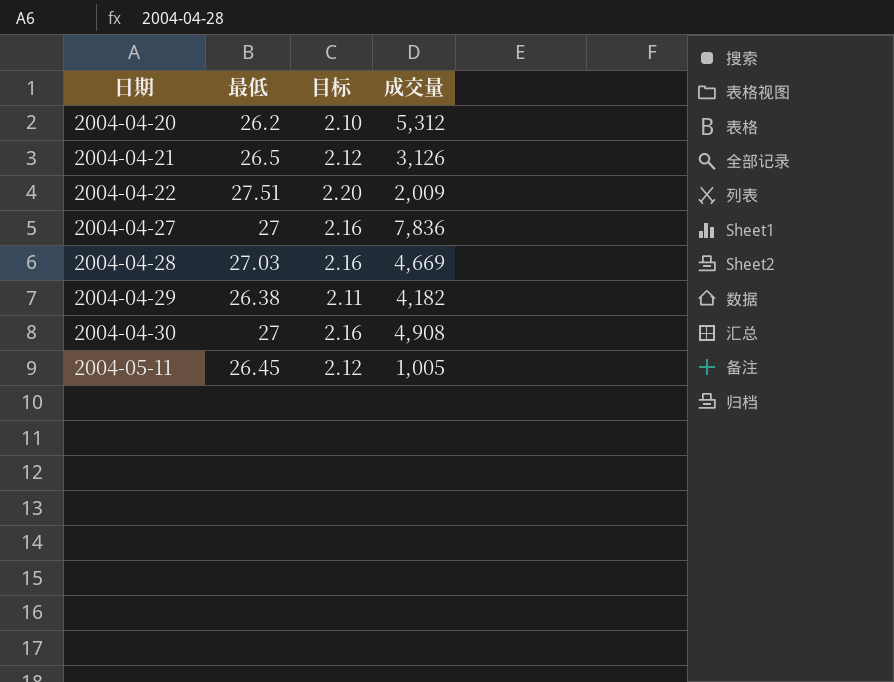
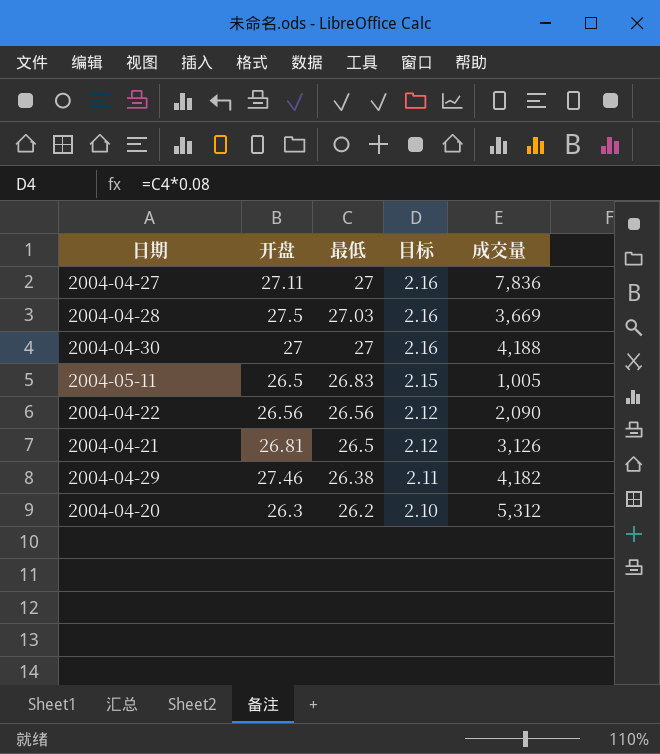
row order: 日期 ascending -> 目标 descending
column 开盘 | position: none -> 2
2004-04-28 | 成交量: 4,669 -> 3,669
2004-04-30 | 成交量: 4,908 -> 4,188
2004-05-11 | 最低: 26.45 -> 26.83
2004-05-11 | 目标: 2.12 -> 2.15
2004-04-22 | 最低: 27.51 -> 26.56
2004-04-22 | 目标: 2.20 -> 2.12
2004-04-22 | 成交量: 2,009 -> 2,090

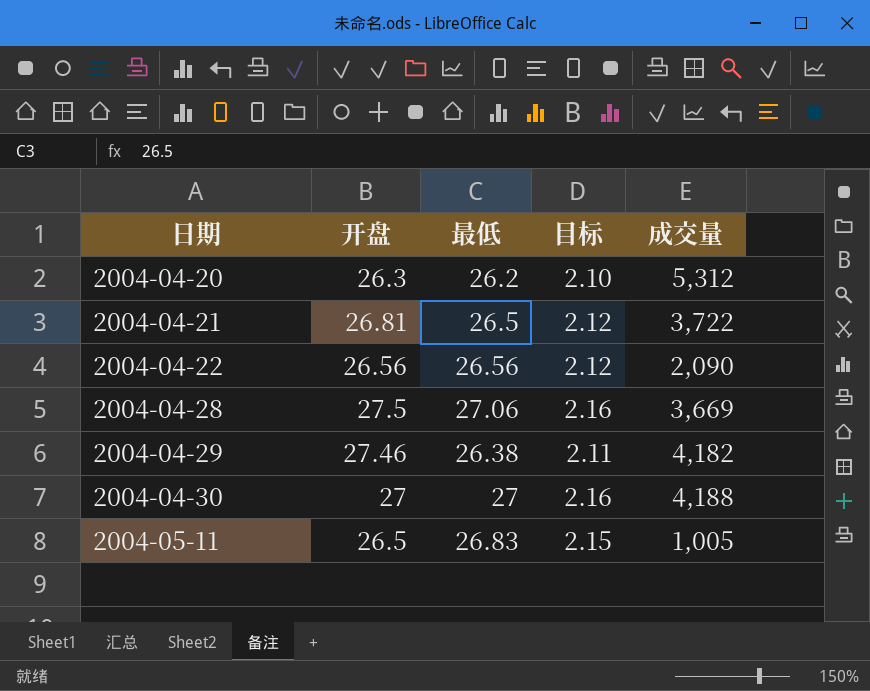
row order: 目标 descending -> 日期 ascending
row 2004-04-27: 27.11 | 27 | 2.16 | 7,836 -> none
2004-04-21 | 成交量: 3,126 -> 3,722
2004-04-28 | 最低: 27.03 -> 27.06

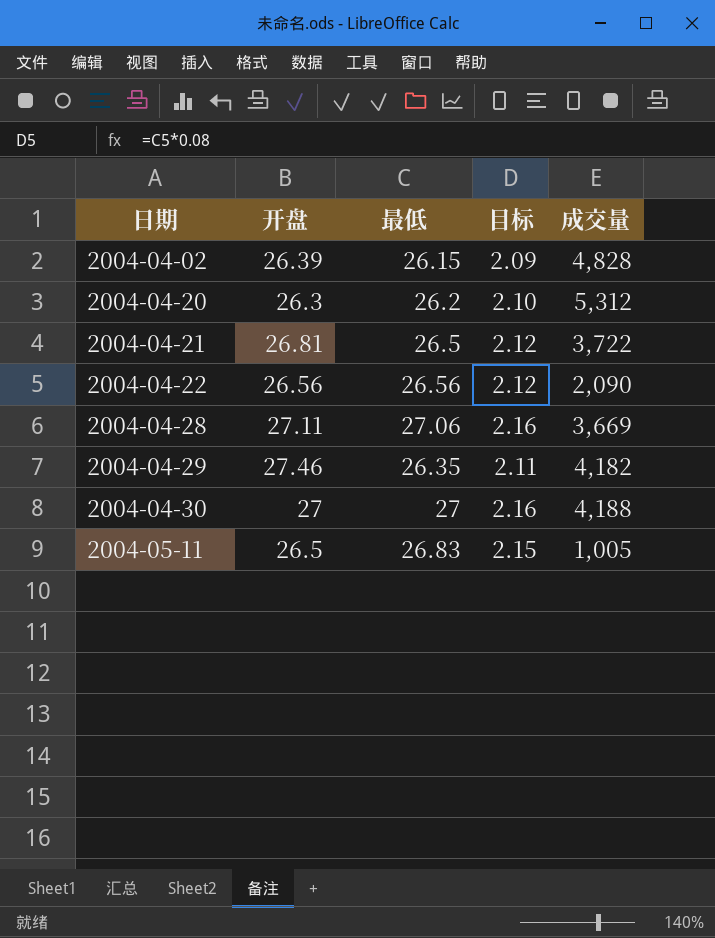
row 2004-04-02: none -> 26.39 | 26.15 | 2.09 | 4,828
2004-04-28 | 开盘: 27.5 -> 27.11
2004-04-29 | 最低: 26.38 -> 26.35

